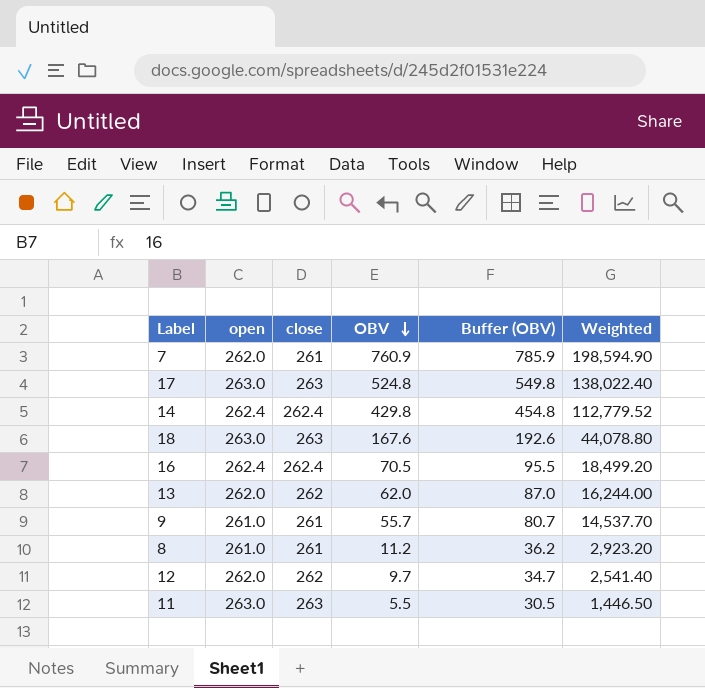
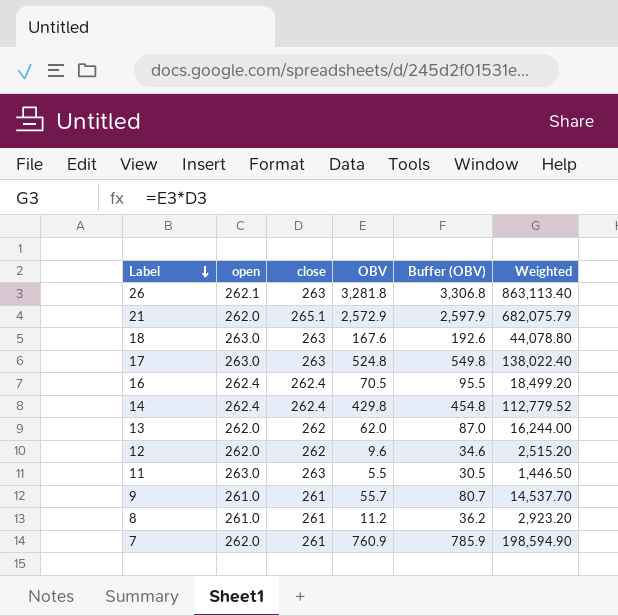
row order: OBV descending -> Label descending
row 26: none -> 262.1 | 263 | 3,281.8 | 3,306.8 | 863,113.40
row 21: none -> 262.0 | 265.1 | 2,572.9 | 2,597.9 | 682,075.79
12 | OBV: 9.7 -> 9.6
12 | Buffer (OBV): 34.7 -> 34.6
12 | Weighted: 2,541.40 -> 2,515.20

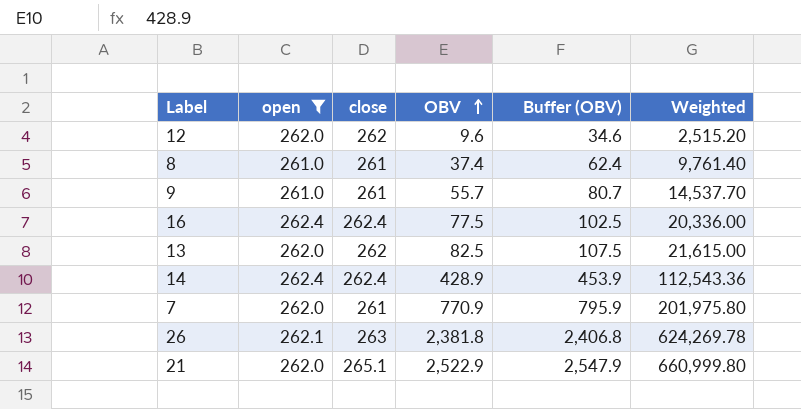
filter: none -> open != 263.0
row order: Label descending -> OBV ascending
column Weighted | formula: [close] * [OBV] -> [open] * [OBV]
8 | OBV: 11.2 -> 37.4
8 | Buffer (OBV): 36.2 -> 62.4
16 | OBV: 70.5 -> 77.5
16 | Buffer (OBV): 95.5 -> 102.5
13 | OBV: 62.0 -> 82.5
13 | Buffer (OBV): 87.0 -> 107.5
14 | OBV: 429.8 -> 428.9
14 | Buffer (OBV): 454.8 -> 453.9
7 | OBV: 760.9 -> 770.9
7 | Buffer (OBV): 785.9 -> 795.9
26 | OBV: 3,281.8 -> 2,381.8
26 | Buffer (OBV): 3,306.8 -> 2,406.8
21 | OBV: 2,572.9 -> 2,522.9
21 | Buffer (OBV): 2,597.9 -> 2,547.9

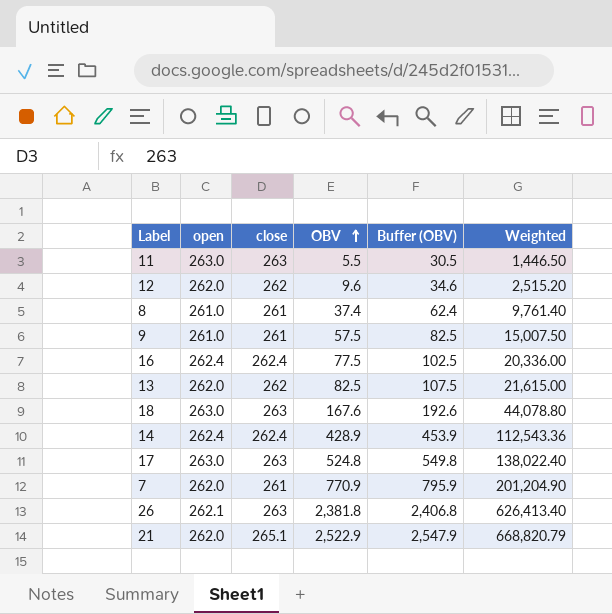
filter: open != 263.0 -> none
column Weighted | formula: [open] * [OBV] -> [close] * [OBV]
9 | OBV: 55.7 -> 57.5
9 | Buffer (OBV): 80.7 -> 82.5

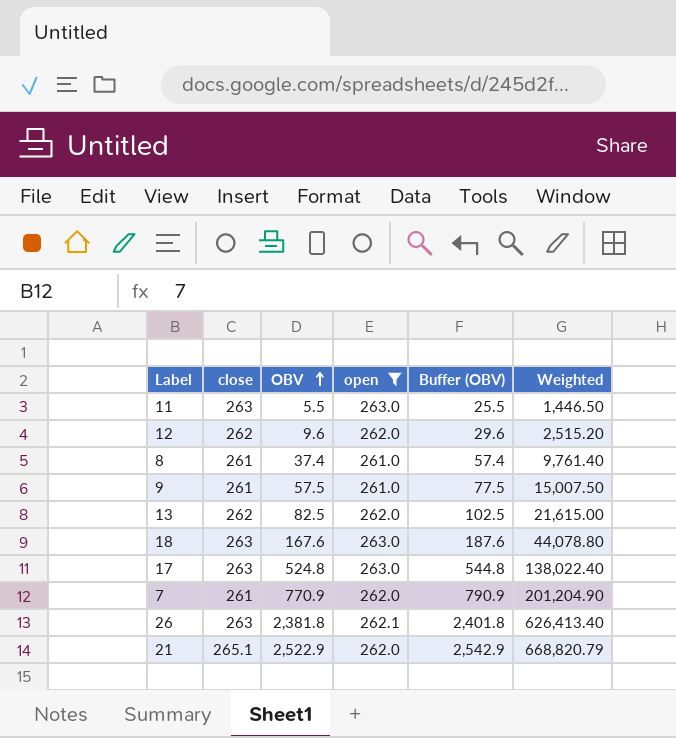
filter: none -> open != 262.4
column open | position: 2 -> 4
column Buffer (OBV) | formula: [OBV] + 25 -> [OBV] + 20

